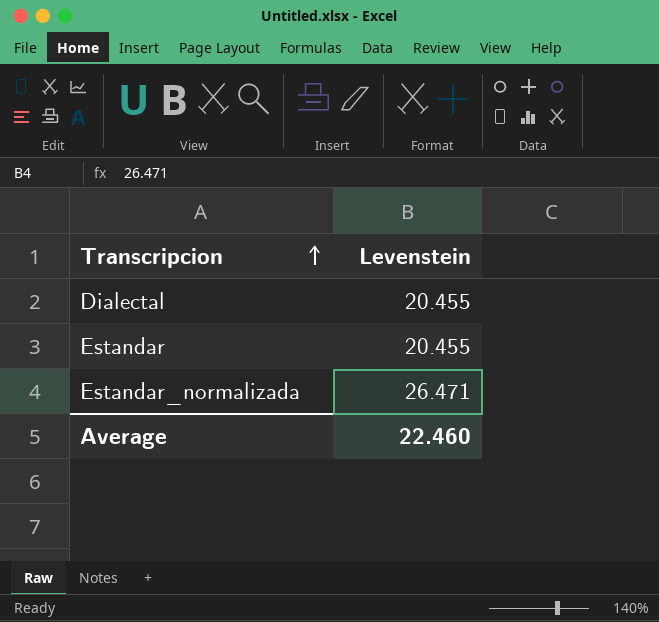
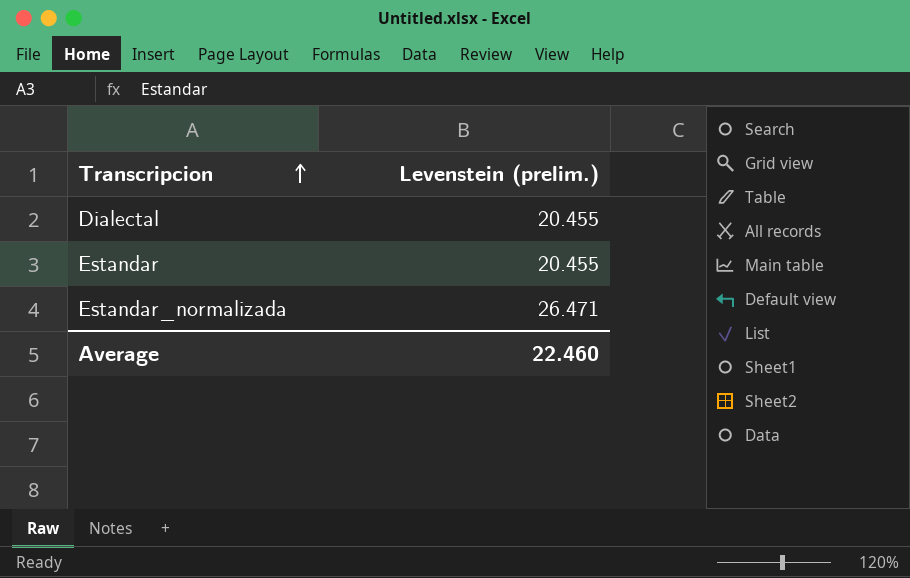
column name: Levenstein -> Levenstein (prelim.)

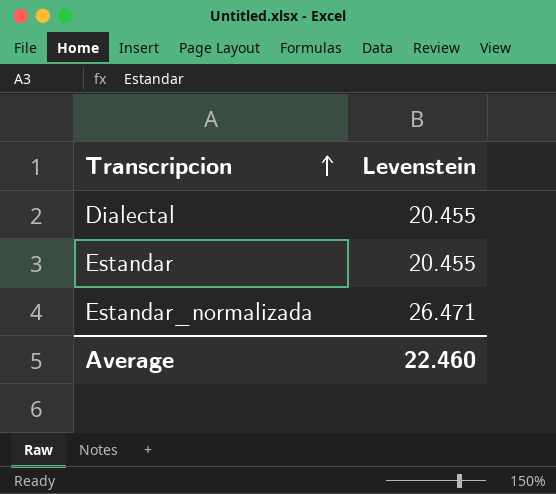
column name: Levenstein (prelim.) -> Levenstein

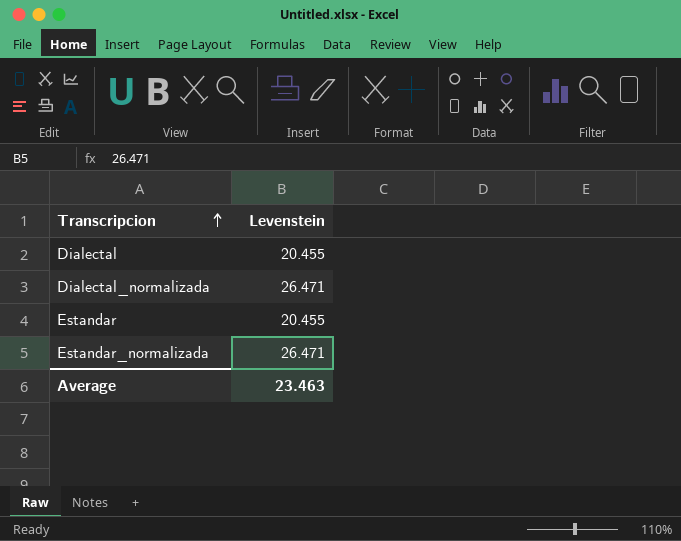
row Dialectal_normalizada: none -> 26.471
Average | Levenstein: 22.460 -> 23.463

